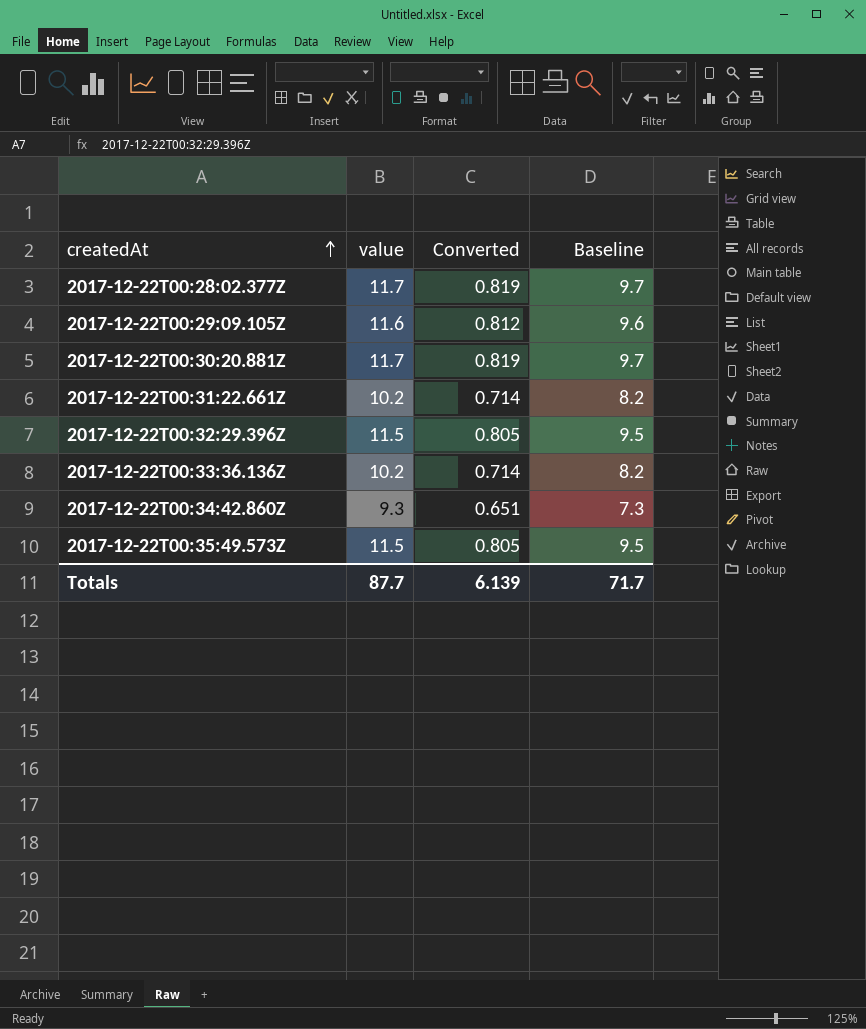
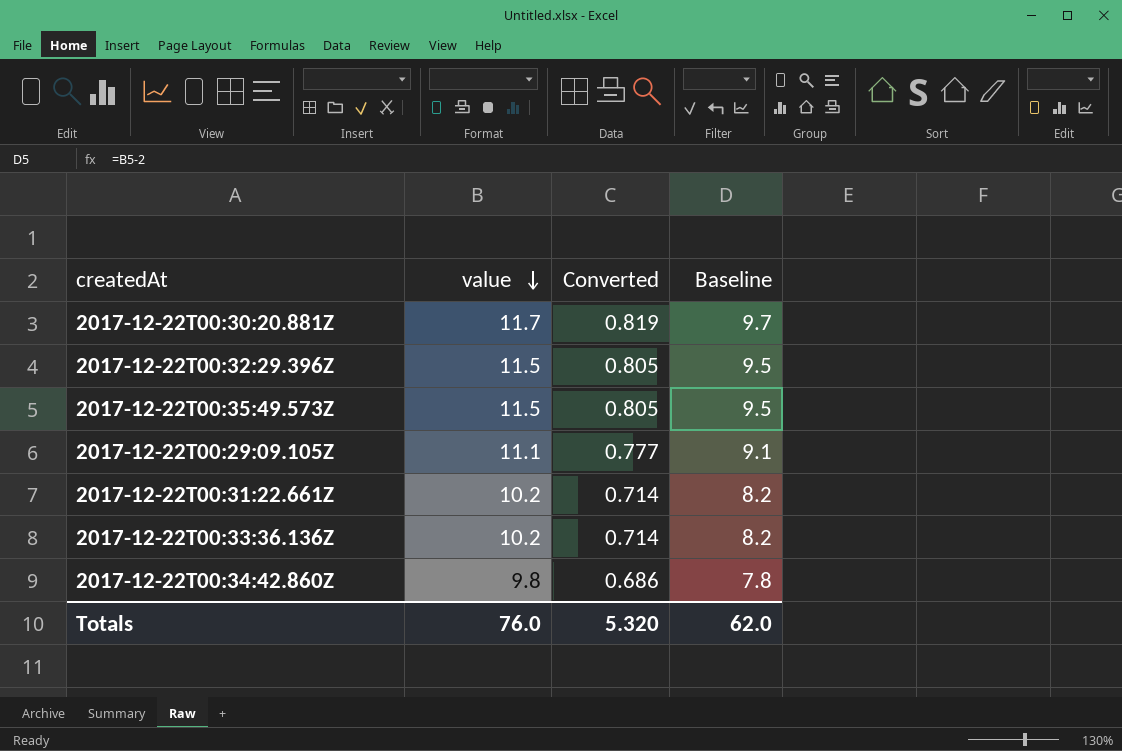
row order: createdAt ascending -> value descending
row 2017-12-22T00:28:02.377Z: 11.7 | 0.819 | 9.7 -> none
2017-12-22T00:29:09.105Z | value: 11.6 -> 11.1
2017-12-22T00:29:09.105Z | Converted: 0.812 -> 0.777
2017-12-22T00:29:09.105Z | Baseline: 9.6 -> 9.1
2017-12-22T00:34:42.860Z | value: 9.3 -> 9.8
2017-12-22T00:34:42.860Z | Converted: 0.651 -> 0.686
2017-12-22T00:34:42.860Z | Baseline: 7.3 -> 7.8
Totals | value: 87.7 -> 76.0
Totals | Converted: 6.139 -> 5.320
Totals | Baseline: 71.7 -> 62.0

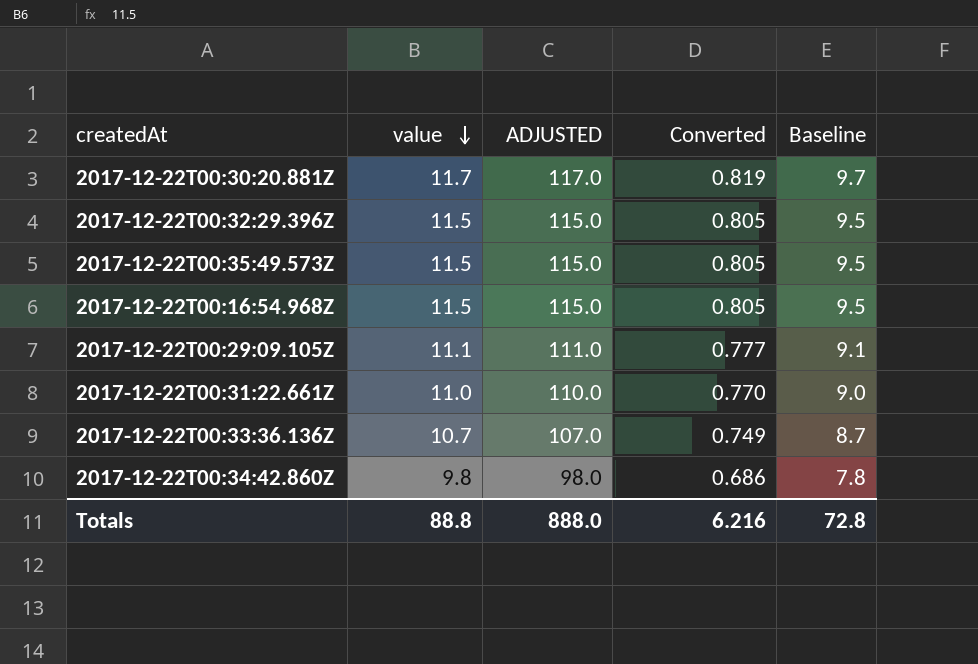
column ADJUSTED | formula: none -> [value] * 10
row 2017-12-22T00:16:54.968Z: none -> 11.5 | 115.0 | 0.805 | 9.5
2017-12-22T00:31:22.661Z | value: 10.2 -> 11.0
2017-12-22T00:31:22.661Z | Converted: 0.714 -> 0.770
2017-12-22T00:31:22.661Z | Baseline: 8.2 -> 9.0
2017-12-22T00:33:36.136Z | value: 10.2 -> 10.7
2017-12-22T00:33:36.136Z | Converted: 0.714 -> 0.749
2017-12-22T00:33:36.136Z | Baseline: 8.2 -> 8.7
Totals | value: 76.0 -> 88.8
Totals | Converted: 5.320 -> 6.216
Totals | Baseline: 62.0 -> 72.8

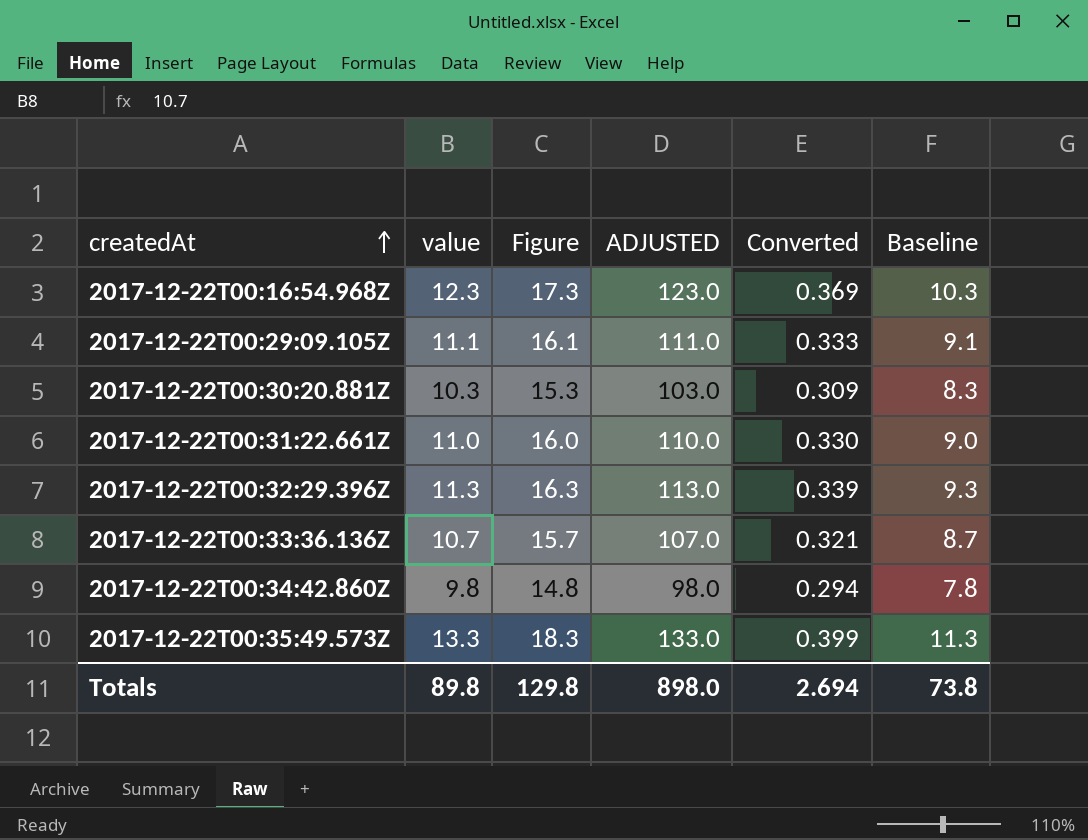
row order: value descending -> createdAt ascending
column Figure | formula: none -> [value] + 5
column Converted | formula: [value] * 0.07 -> [value] * 0.03
2017-12-22T00:16:54.968Z | value: 11.5 -> 12.3
2017-12-22T00:16:54.968Z | ADJUSTED: 115.0 -> 123.0
2017-12-22T00:16:54.968Z | Baseline: 9.5 -> 10.3
2017-12-22T00:30:20.881Z | value: 11.7 -> 10.3
2017-12-22T00:30:20.881Z | ADJUSTED: 117.0 -> 103.0
2017-12-22T00:30:20.881Z | Baseline: 9.7 -> 8.3
2017-12-22T00:32:29.396Z | value: 11.5 -> 11.3
2017-12-22T00:32:29.396Z | ADJUSTED: 115.0 -> 113.0
2017-12-22T00:32:29.396Z | Baseline: 9.5 -> 9.3
2017-12-22T00:35:49.573Z | value: 11.5 -> 13.3
2017-12-22T00:35:49.573Z | ADJUSTED: 115.0 -> 133.0
2017-12-22T00:35:49.573Z | Baseline: 9.5 -> 11.3
Totals | value: 88.8 -> 89.8
Totals | ADJUSTED: 888.0 -> 898.0
Totals | Converted: 6.216 -> 2.694
Totals | Baseline: 72.8 -> 73.8

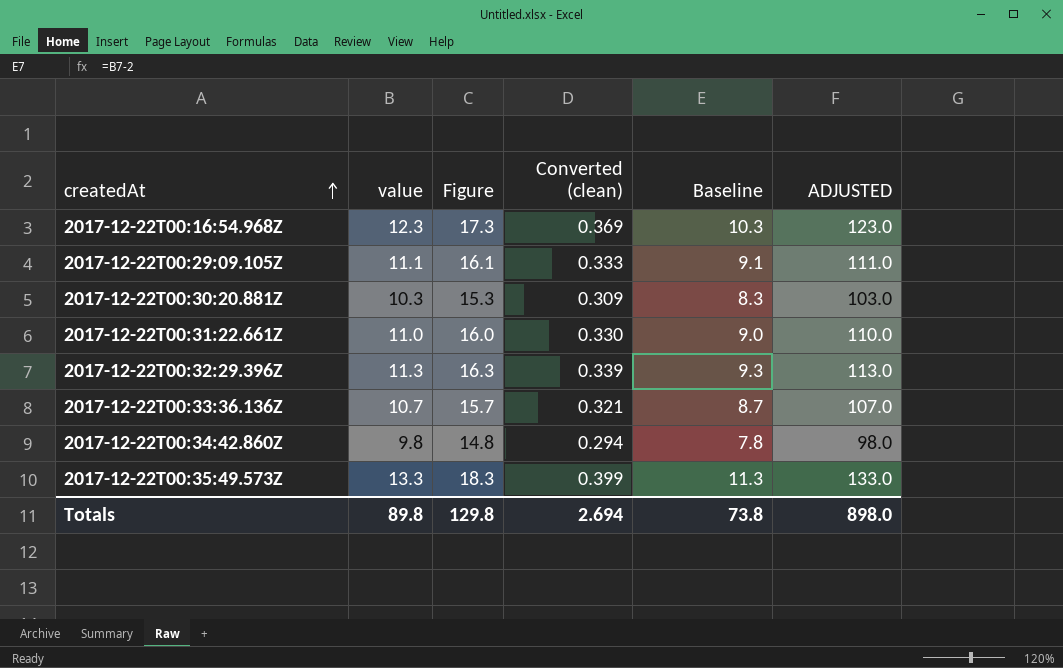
column name: Converted -> Converted (clean)
column ADJUSTED | position: 4 -> 6

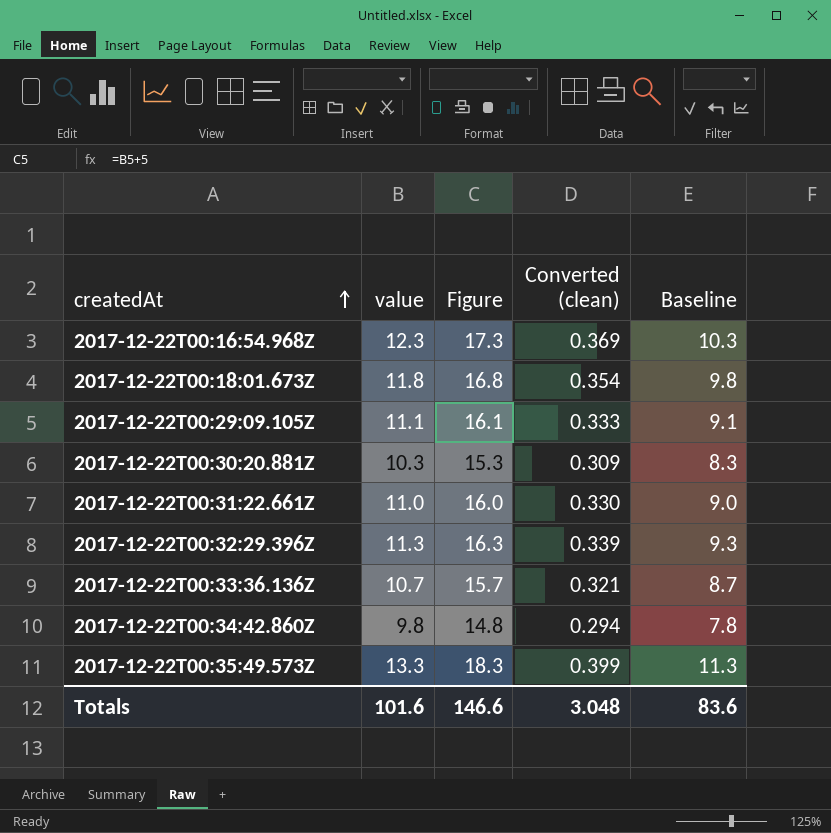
column ADJUSTED | formula: [value] * 10 -> none
row 2017-12-22T00:18:01.673Z: none -> 11.8 | 16.8 | 0.354 | 9.8
Totals | value: 89.8 -> 101.6
Totals | Figure: 129.8 -> 146.6
Totals | Converted (clean): 2.694 -> 3.048
Totals | Baseline: 73.8 -> 83.6

